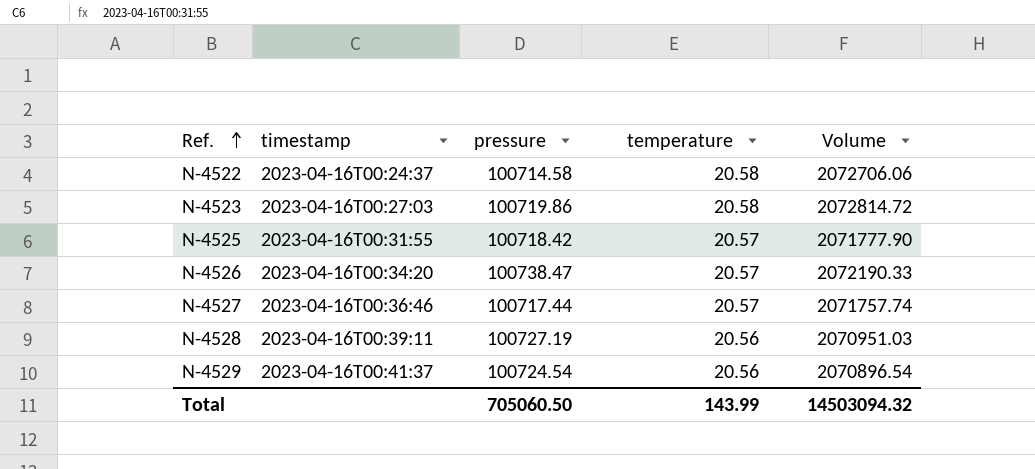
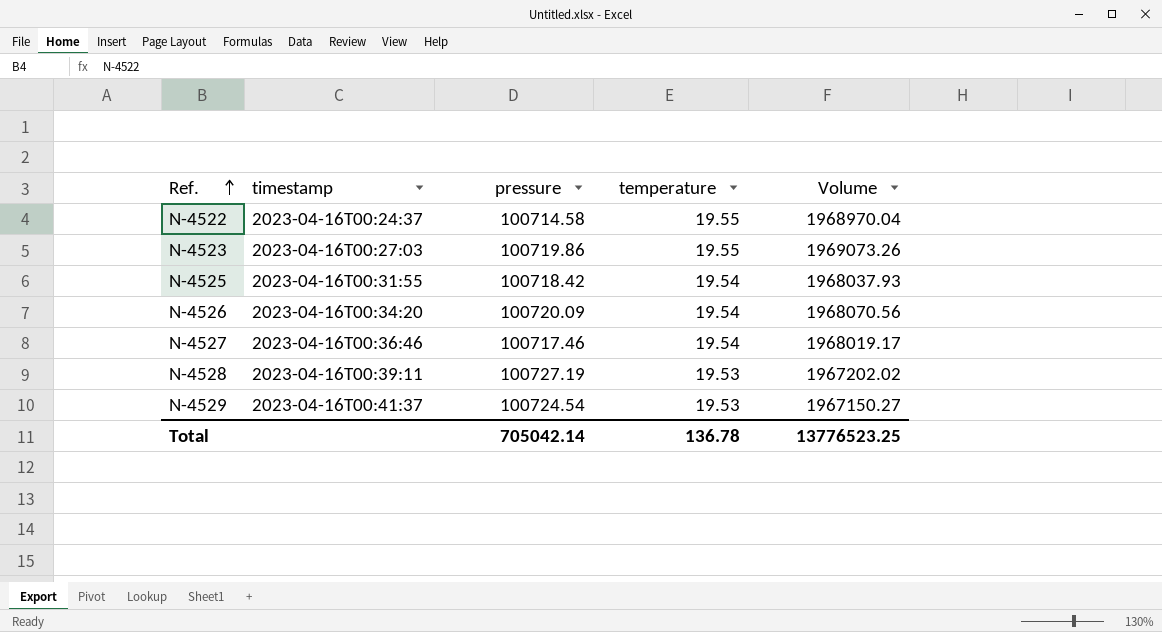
N-4522 | temperature: 20.58 -> 19.55
N-4522 | Volume: 2072706.06 -> 1968970.04
N-4523 | temperature: 20.58 -> 19.55
N-4523 | Volume: 2072814.72 -> 1969073.26
N-4525 | temperature: 20.57 -> 19.54
N-4525 | Volume: 2071777.90 -> 1968037.93
N-4526 | pressure: 100738.47 -> 100720.09
N-4526 | temperature: 20.57 -> 19.54
N-4526 | Volume: 2072190.33 -> 1968070.56
N-4527 | pressure: 100717.44 -> 100717.46
N-4527 | temperature: 20.57 -> 19.54
N-4527 | Volume: 2071757.74 -> 1968019.17
N-4528 | temperature: 20.56 -> 19.53
N-4528 | Volume: 2070951.03 -> 1967202.02
N-4529 | temperature: 20.56 -> 19.53
N-4529 | Volume: 2070896.54 -> 1967150.27
Total | pressure: 705060.50 -> 705042.14
Total | temperature: 143.99 -> 136.78
Total | Volume: 14503094.32 -> 13776523.25

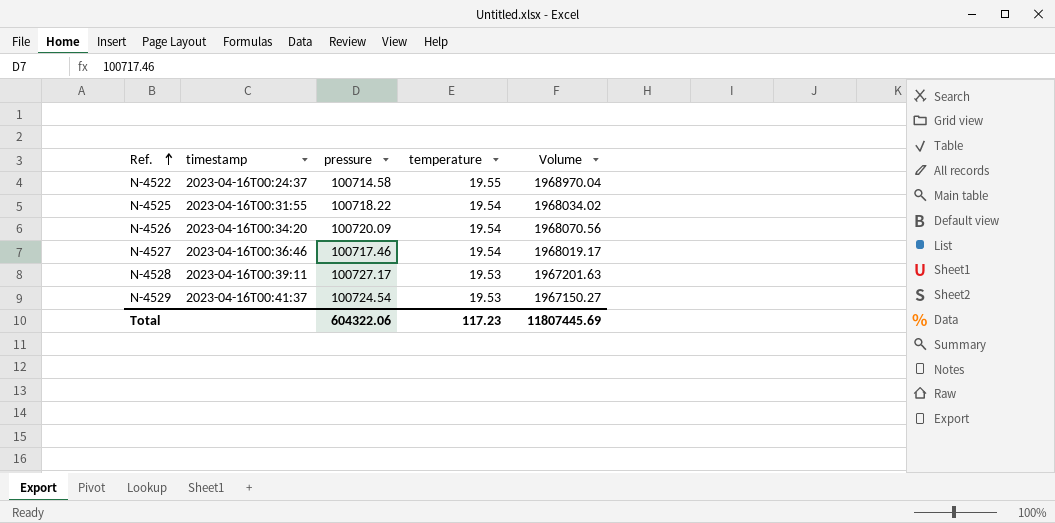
row N-4523: 2023-04-16T00:27:03 | 100719.86 | 19.55 | 1969073.26 -> none
N-4525 | pressure: 100718.42 -> 100718.22
N-4525 | Volume: 1968037.93 -> 1968034.02
N-4528 | pressure: 100727.19 -> 100727.17
N-4528 | Volume: 1967202.02 -> 1967201.63
Total | pressure: 705042.14 -> 604322.06
Total | temperature: 136.78 -> 117.23
Total | Volume: 13776523.25 -> 11807445.69

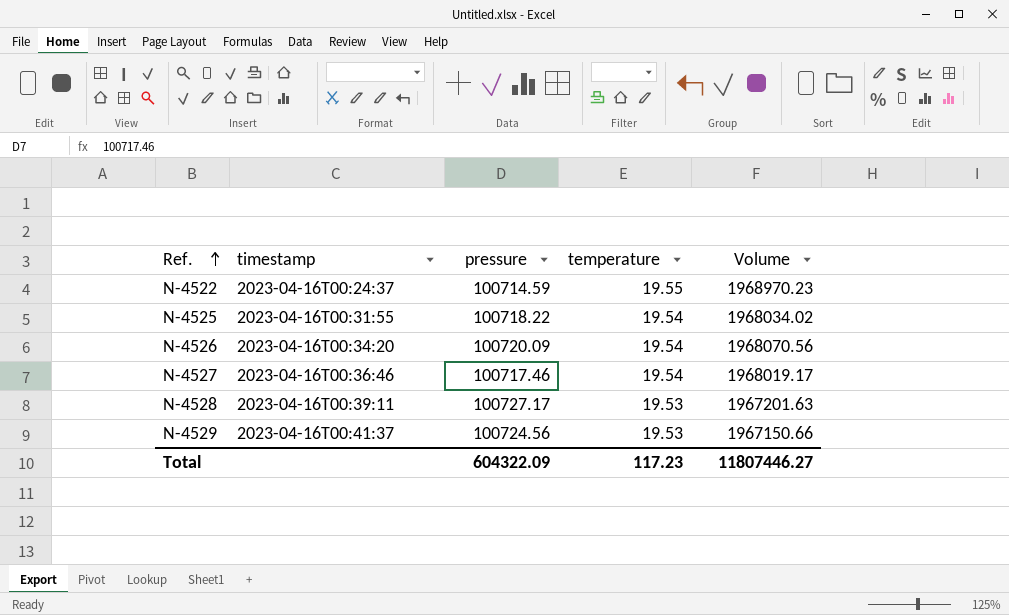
N-4522 | pressure: 100714.58 -> 100714.59
N-4522 | Volume: 1968970.04 -> 1968970.23
N-4529 | pressure: 100724.54 -> 100724.56
N-4529 | Volume: 1967150.27 -> 1967150.66
Total | pressure: 604322.06 -> 604322.09
Total | Volume: 11807445.69 -> 11807446.27

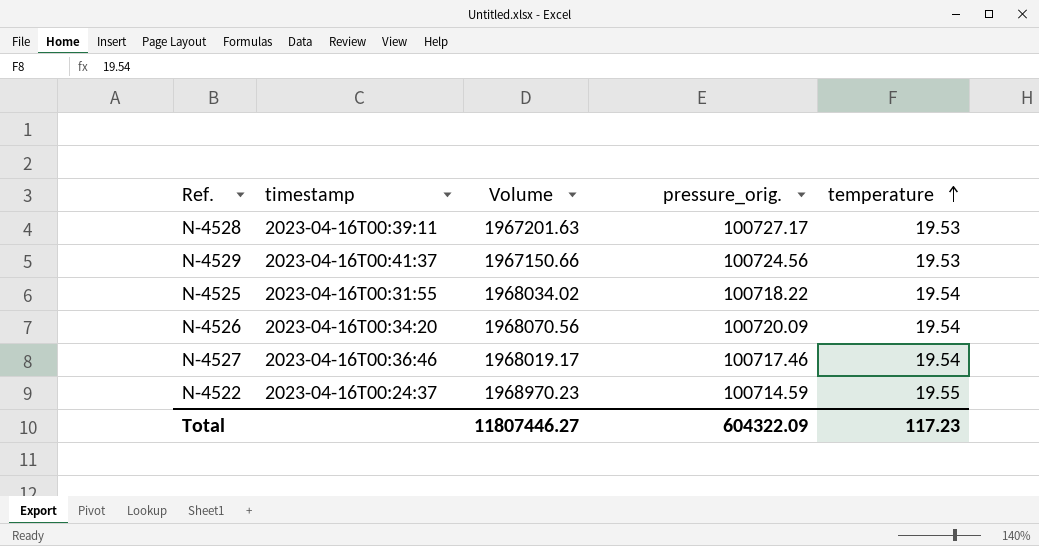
row order: Ref. ascending -> temperature ascending
column Volume | position: 5 -> 3
column name: pressure -> pressure_orig.

